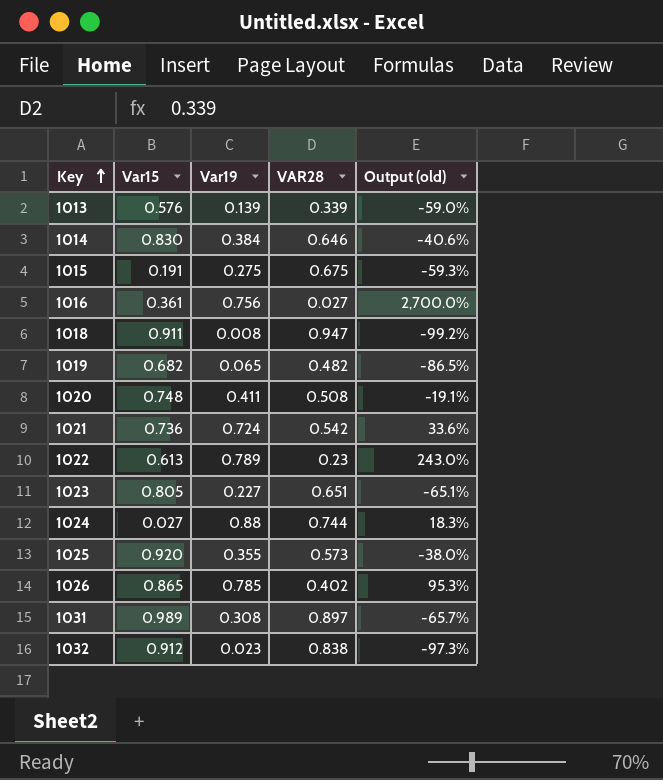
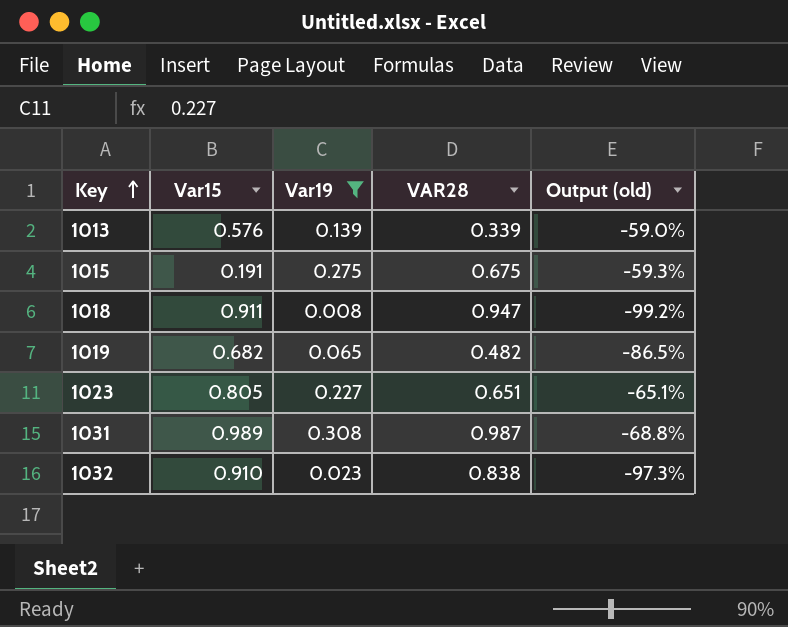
filter: none -> Var19 <= 0.308
1031 | VAR28: 0.897 -> 0.987
1031 | Output (old): -65.7% -> -68.8%
1032 | Var15: 0.912 -> 0.910

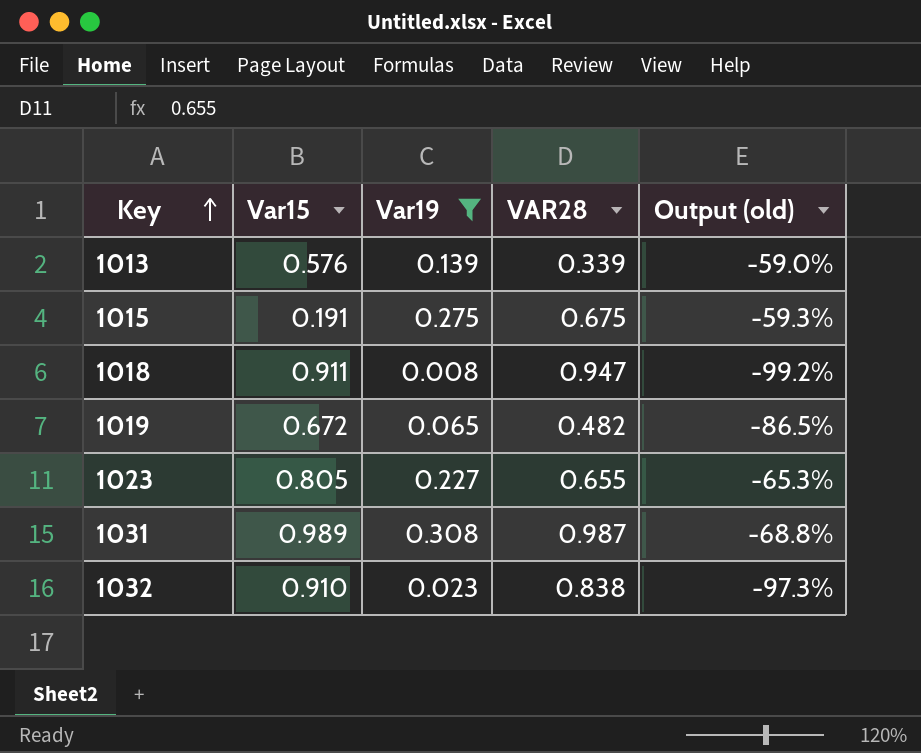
1019 | Var15: 0.682 -> 0.672
1023 | VAR28: 0.651 -> 0.655
1023 | Output (old): -65.1% -> -65.3%

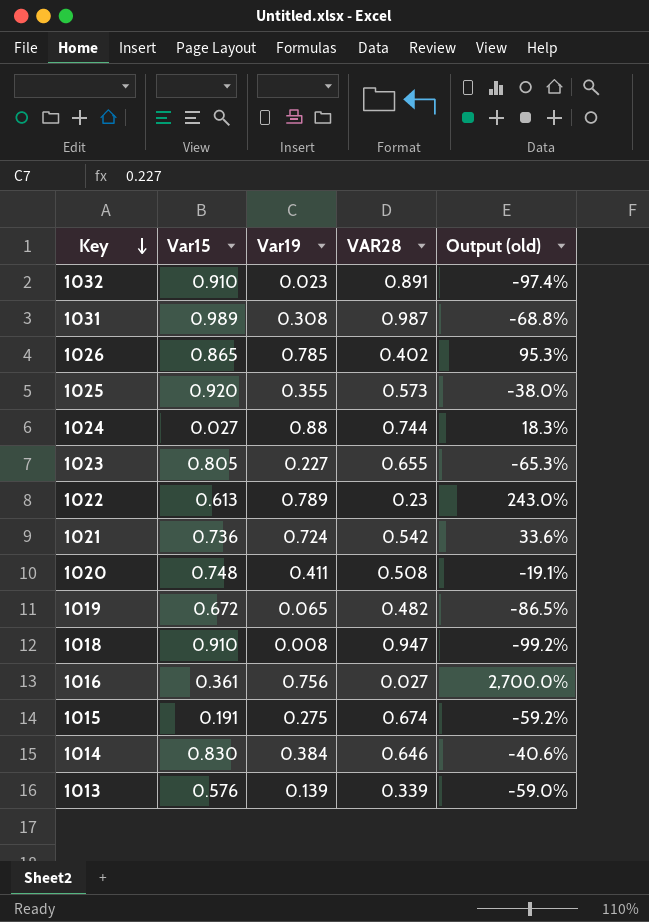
filter: Var19 <= 0.308 -> none
row order: Key ascending -> Key descending
1032 | VAR28: 0.838 -> 0.891
1032 | Output (old): -97.3% -> -97.4%
1018 | Var15: 0.911 -> 0.910
1015 | VAR28: 0.675 -> 0.674
1015 | Output (old): -59.3% -> -59.2%

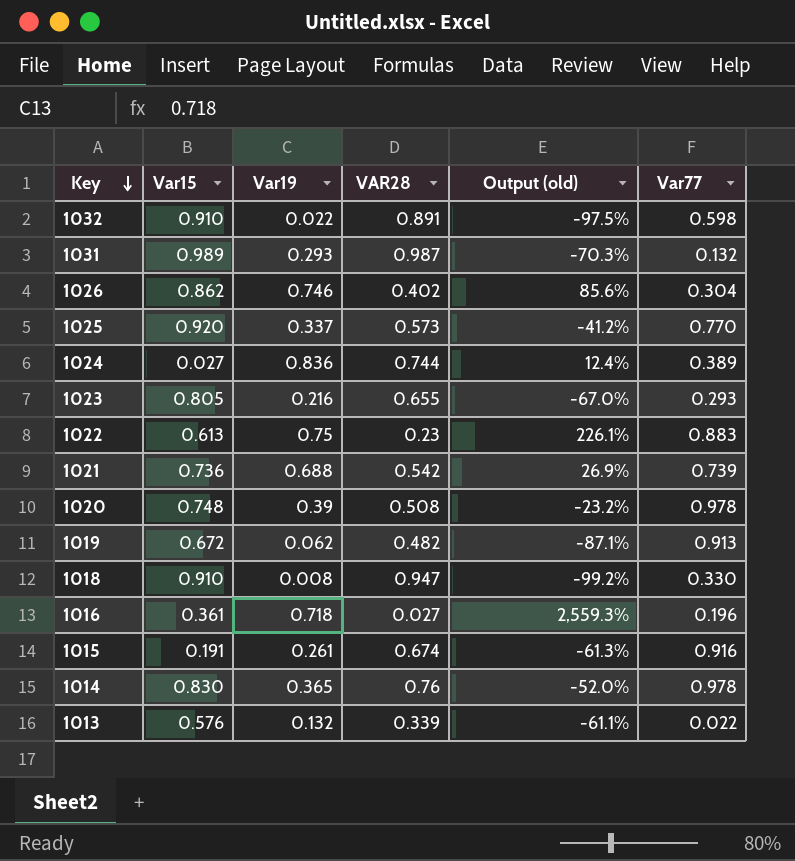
column Var77 | position: none -> 6
1032 | Var19: 0.023 -> 0.022
1032 | Output (old): -97.4% -> -97.5%
1031 | Var19: 0.308 -> 0.293
1031 | Output (old): -68.8% -> -70.3%
1026 | Var15: 0.865 -> 0.862
1026 | Var19: 0.785 -> 0.746
1026 | Output (old): 95.3% -> 85.6%
1025 | Var19: 0.355 -> 0.337
1025 | Output (old): -38.0% -> -41.2%
1024 | Var19: 0.88 -> 0.836
1024 | Output (old): 18.3% -> 12.4%
1023 | Var19: 0.227 -> 0.216
1023 | Output (old): -65.3% -> -67.0%
1022 | Var19: 0.789 -> 0.75
1022 | Output (old): 243.0% -> 226.1%
1021 | Var19: 0.724 -> 0.688
1021 | Output (old): 33.6% -> 26.9%
1020 | Var19: 0.411 -> 0.39
1020 | Output (old): -19.1% -> -23.2%
1019 | Var19: 0.065 -> 0.062
1019 | Output (old): -86.5% -> -87.1%
1016 | Var19: 0.756 -> 0.718
1016 | Output (old): 2,700.0% -> 2,559.3%
1015 | Var19: 0.275 -> 0.261
1015 | Output (old): -59.2% -> -61.3%
1014 | Var19: 0.384 -> 0.365
1014 | VAR28: 0.646 -> 0.76
1014 | Output (old): -40.6% -> -52.0%
1013 | Var19: 0.139 -> 0.132
1013 | Output (old): -59.0% -> -61.1%

